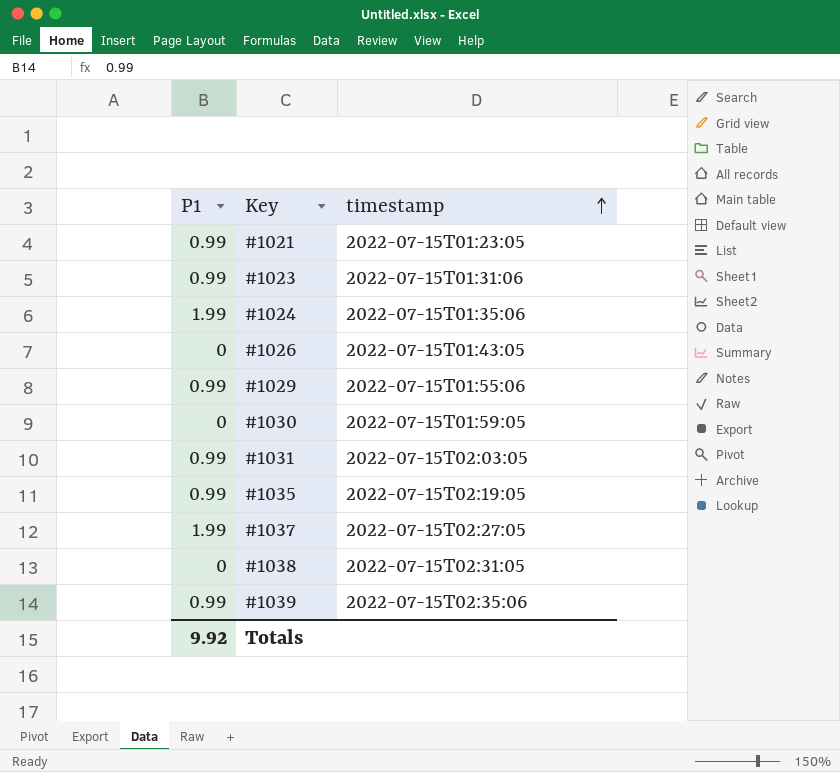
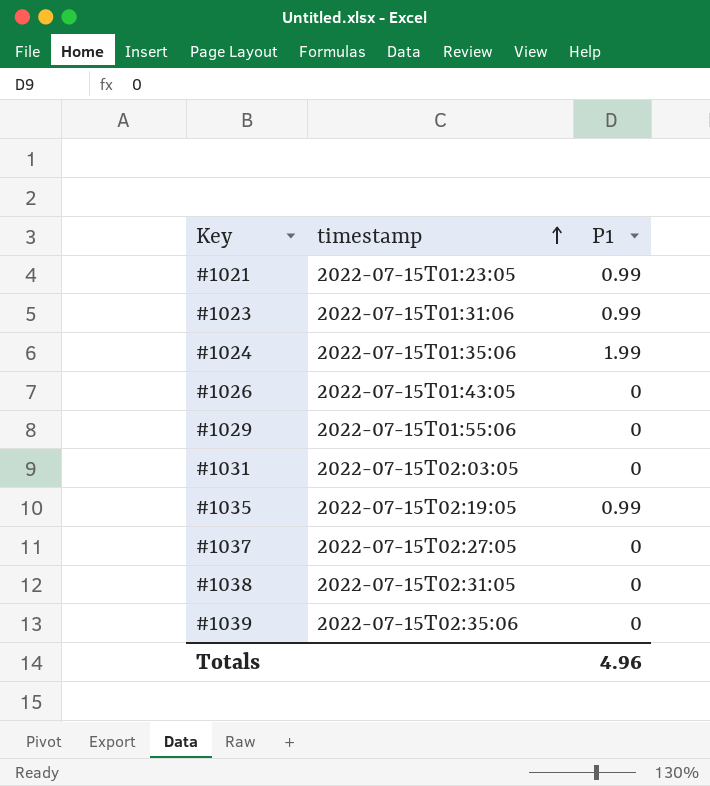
column P1 | position: 1 -> 3
row #1030: 0 | 2022-07-15T01:59:05 -> none
#1029 | P1: 0.99 -> 0
#1031 | P1: 0.99 -> 0
#1037 | P1: 1.99 -> 0
#1039 | P1: 0.99 -> 0
Totals | P1: 9.92 -> 4.96

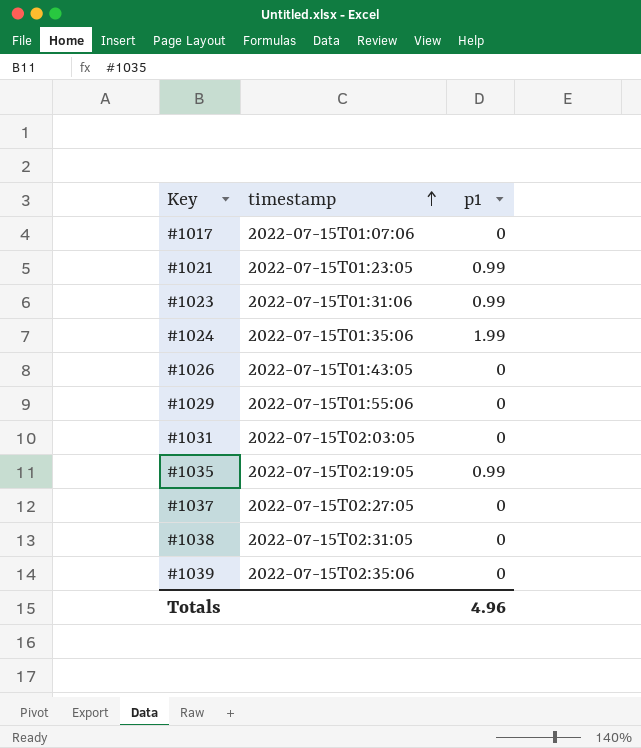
column name: P1 -> p1
row #1017: none -> 2022-07-15T01:07:06 | 0

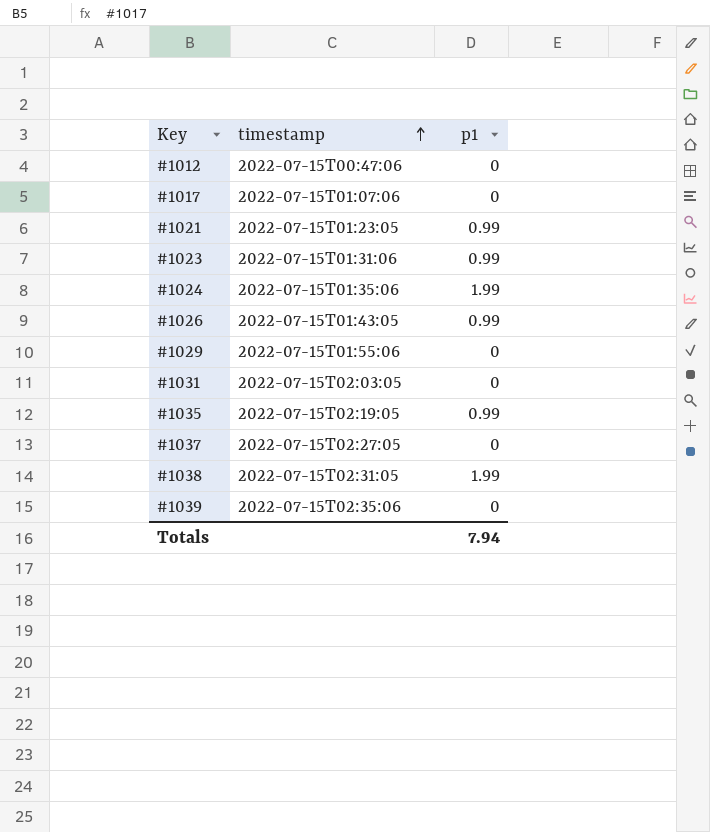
row #1012: none -> 2022-07-15T00:47:06 | 0
#1026 | p1: 0 -> 0.99
#1038 | p1: 0 -> 1.99
Totals | p1: 4.96 -> 7.94

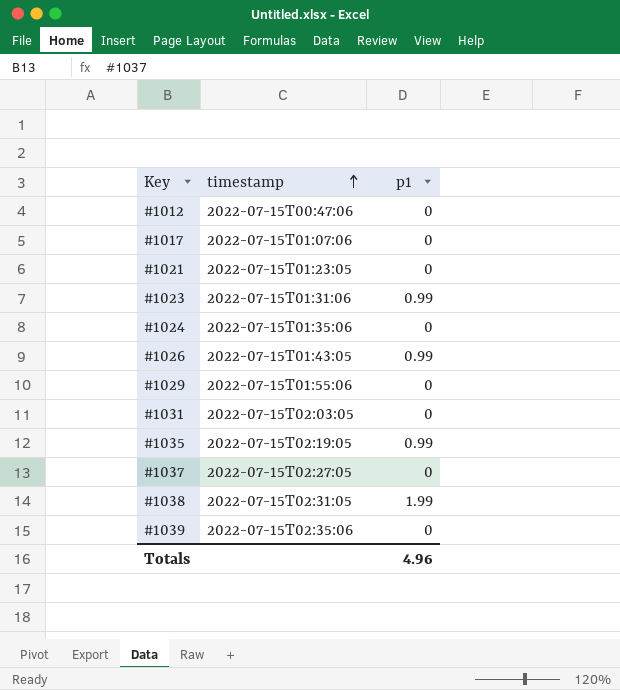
#1021 | p1: 0.99 -> 0
#1024 | p1: 1.99 -> 0
Totals | p1: 7.94 -> 4.96

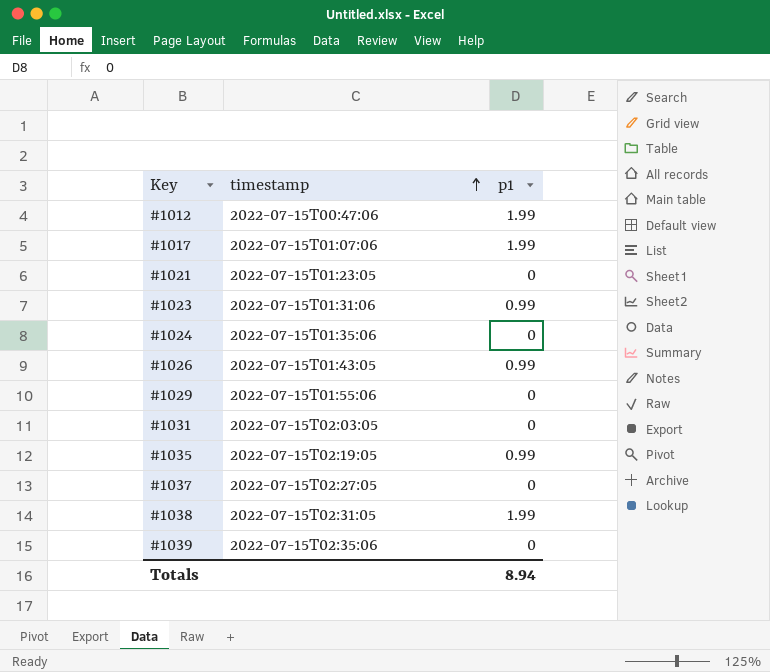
#1012 | p1: 0 -> 1.99
#1017 | p1: 0 -> 1.99
Totals | p1: 4.96 -> 8.94

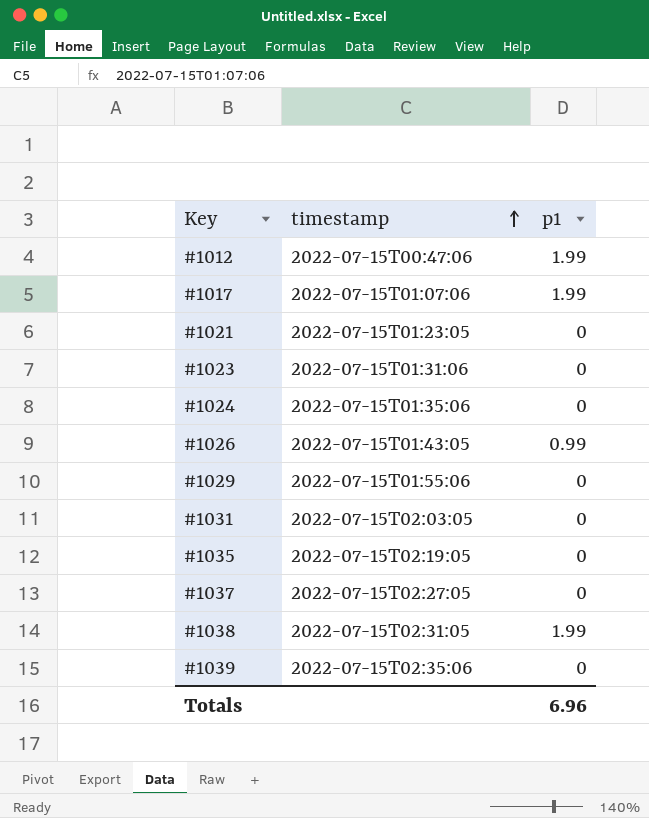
#1023 | p1: 0.99 -> 0
#1035 | p1: 0.99 -> 0
Totals | p1: 8.94 -> 6.96

